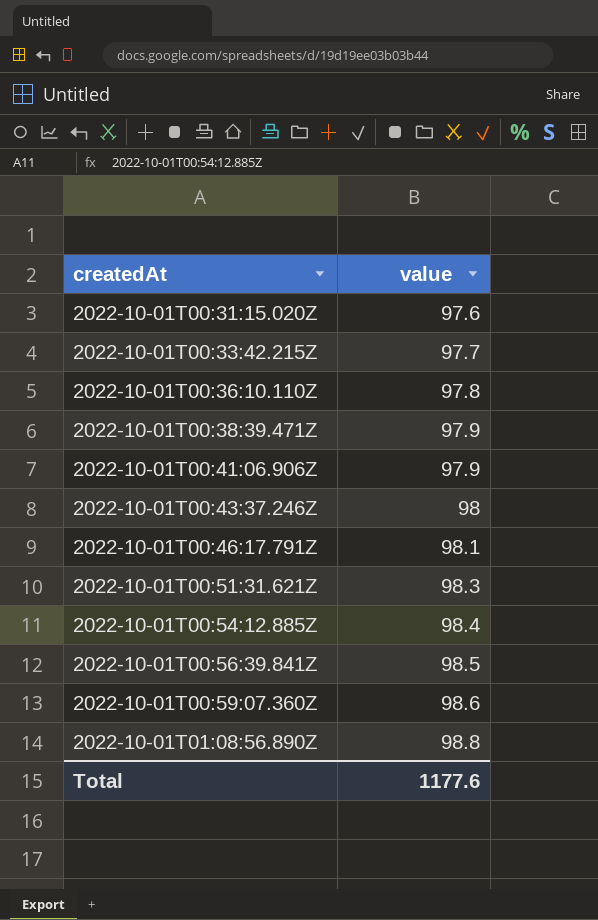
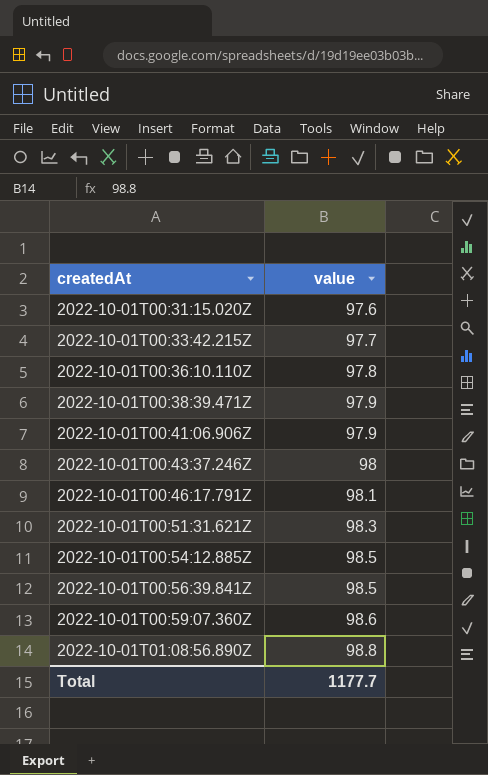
2022-10-01T00:54:12.885Z | value: 98.4 -> 98.5
Total | value: 1177.6 -> 1177.7

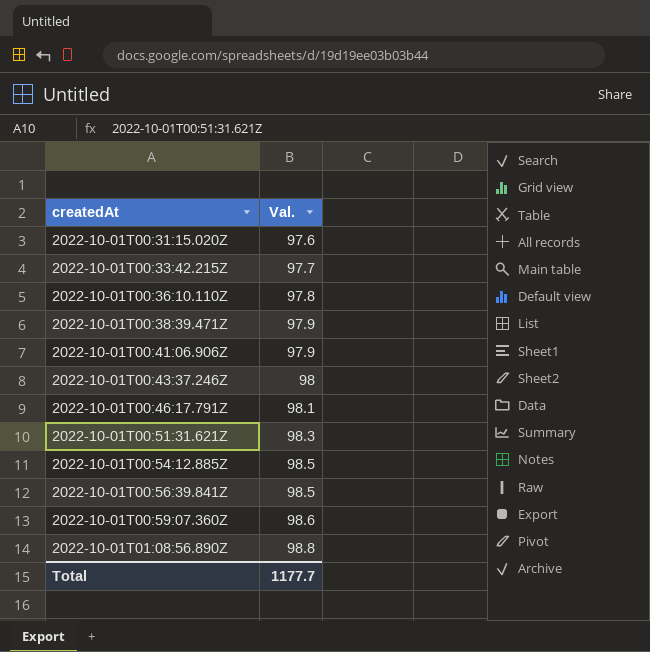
column name: value -> Val.

